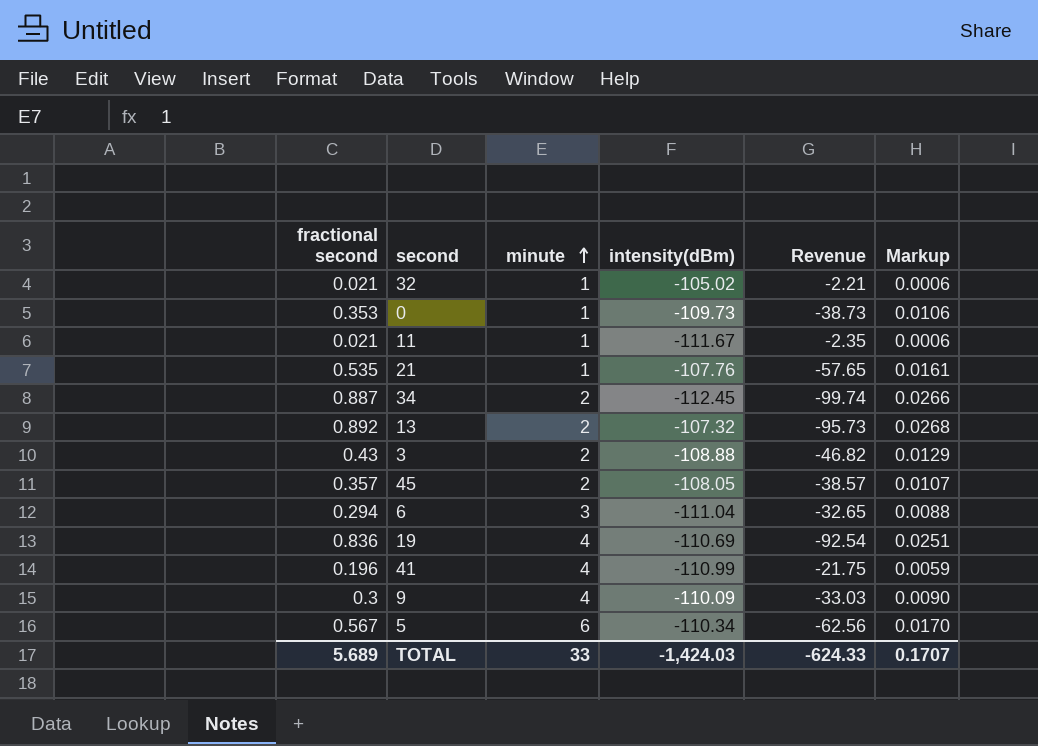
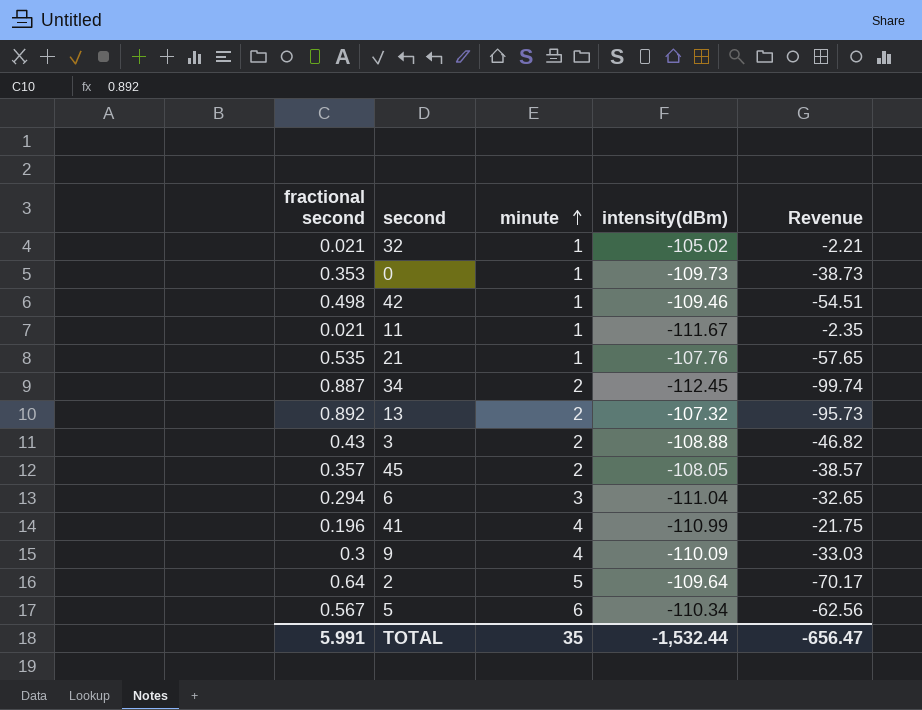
column Markup | formula: [fractional second] * 0.03 -> none
row 19: 0.836 | 4 | -110.69 | -92.54 | 0.0251 -> none
row 42: none -> 0.498 | 1 | -109.46 | -54.51
row 2: none -> 0.64 | 5 | -109.64 | -70.17
TOTAL | fractional second: 5.689 -> 5.991
TOTAL | minute: 33 -> 35
TOTAL | intensity(dBm): -1,424.03 -> -1,532.44
TOTAL | Revenue: -624.33 -> -656.47

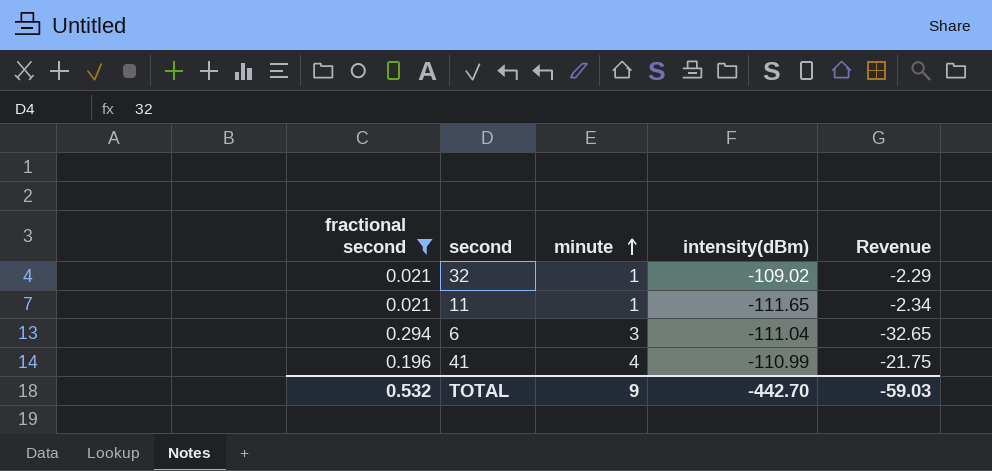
filter: none -> fractional second <= 0.294
32 | intensity(dBm): -105.02 -> -109.02
32 | Revenue: -2.21 -> -2.29
11 | intensity(dBm): -111.67 -> -111.65
11 | Revenue: -2.35 -> -2.34
TOTAL | fractional second: 5.991 -> 0.532
TOTAL | minute: 35 -> 9
TOTAL | intensity(dBm): -1,532.44 -> -442.70
TOTAL | Revenue: -656.47 -> -59.03

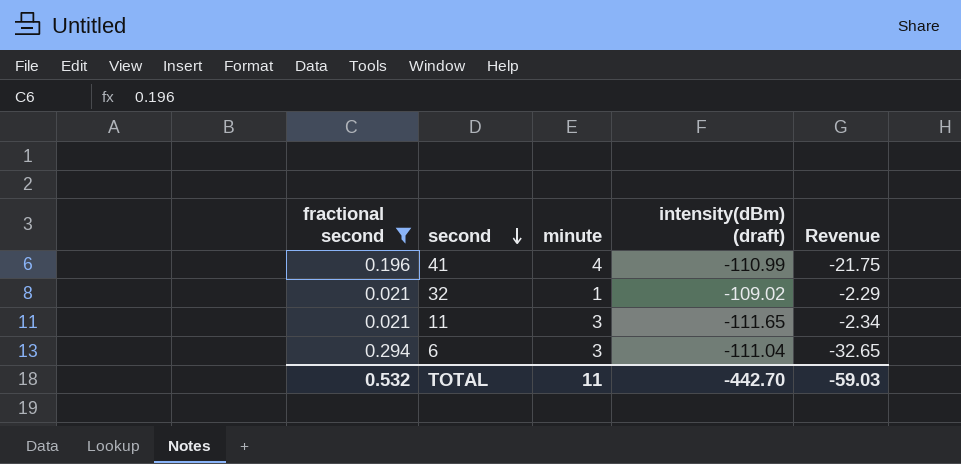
row order: minute ascending -> second descending
column name: intensity(dBm) -> intensity(dBm) (draft)
11 | minute: 1 -> 3
TOTAL | minute: 9 -> 11

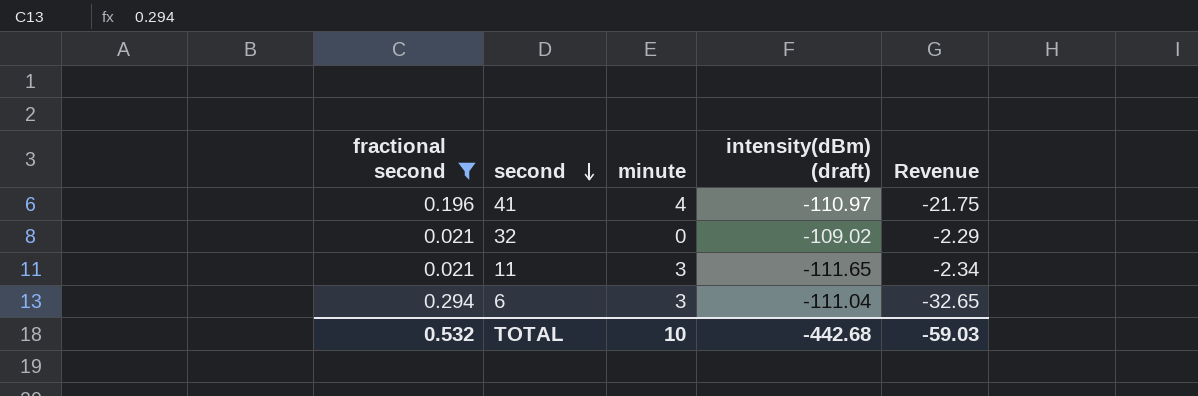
41 | intensity(dBm) (draft): -110.99 -> -110.97
32 | minute: 1 -> 0
TOTAL | minute: 11 -> 10
TOTAL | intensity(dBm) (draft): -442.70 -> -442.68

